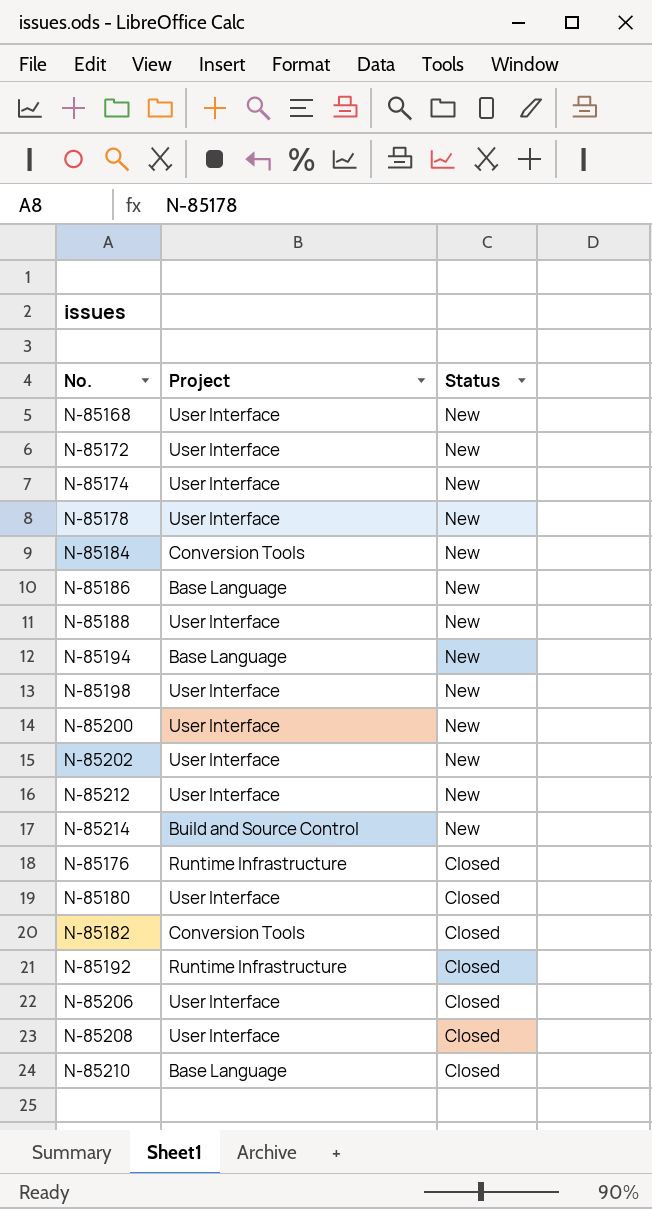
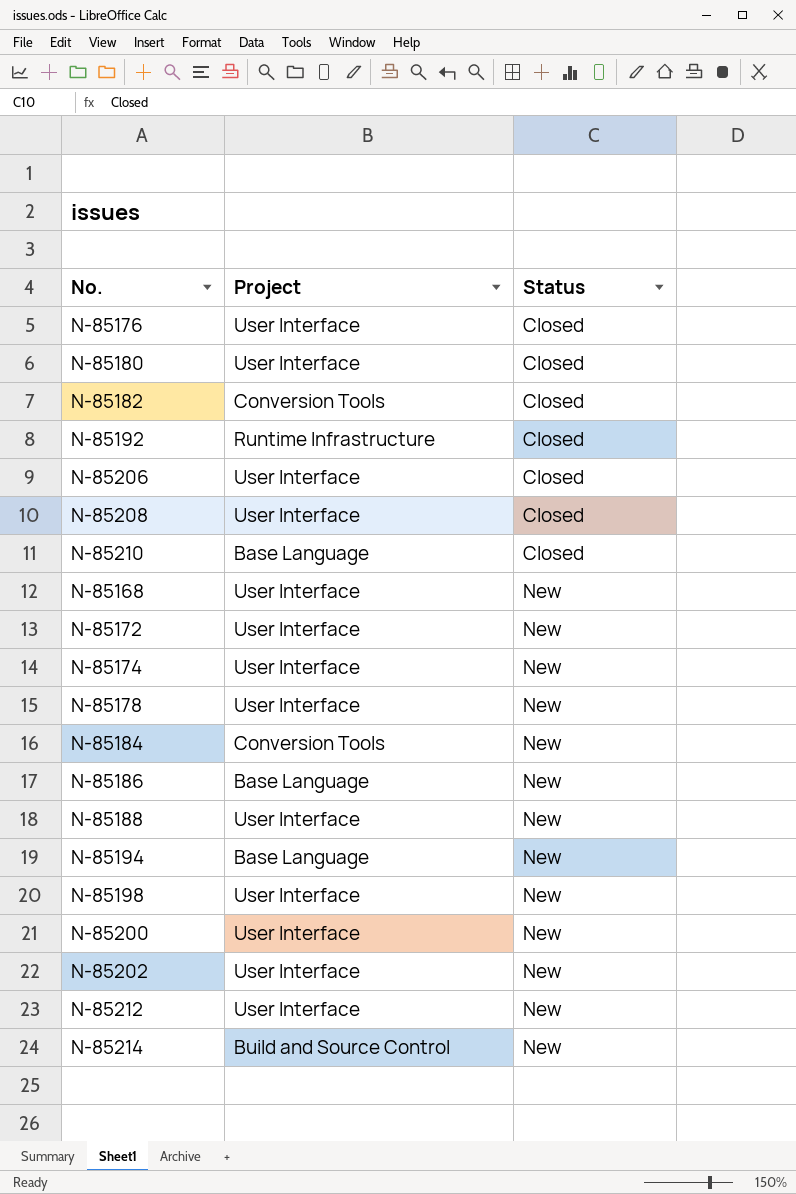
row order: Status descending -> Status ascending
N-85176 | Project: Runtime Infrastructure -> User Interface

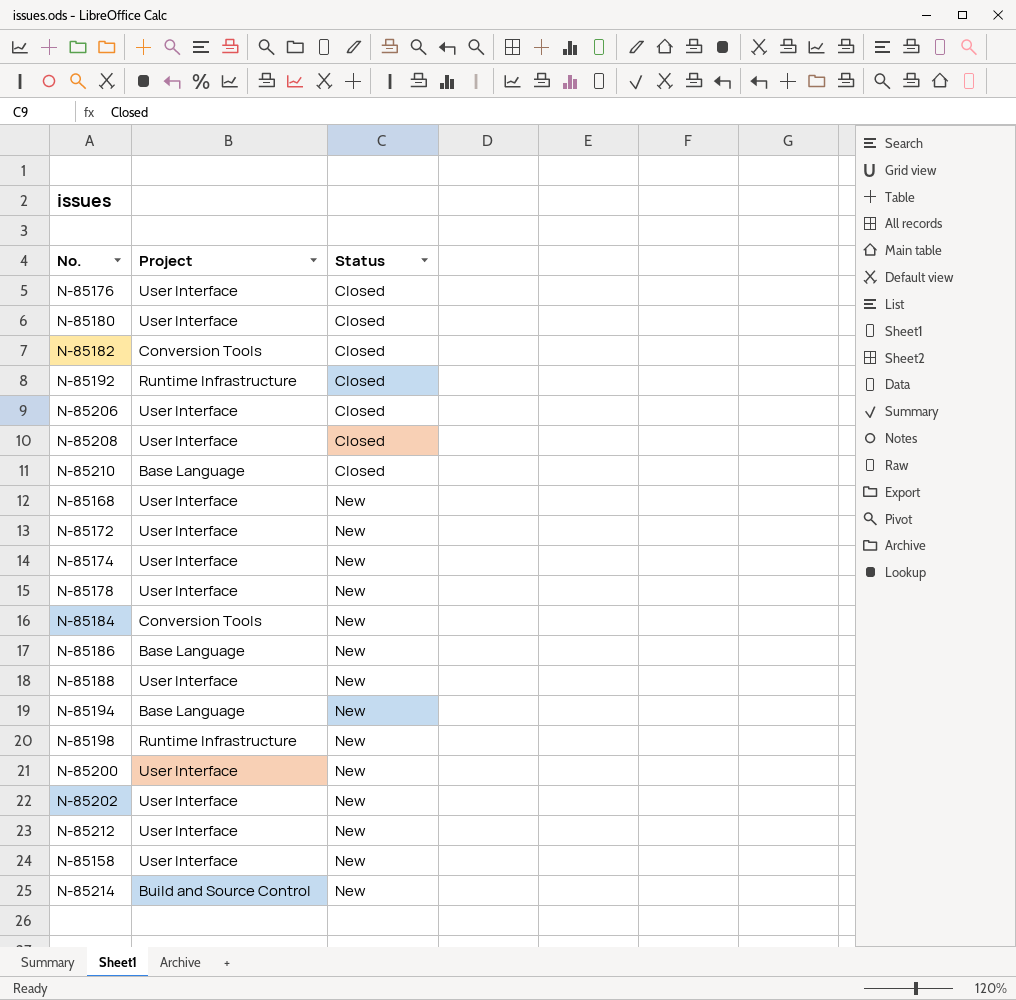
N-85198 | Project: User Interface -> Runtime Infrastructure
row N-85158: none -> User Interface | New

